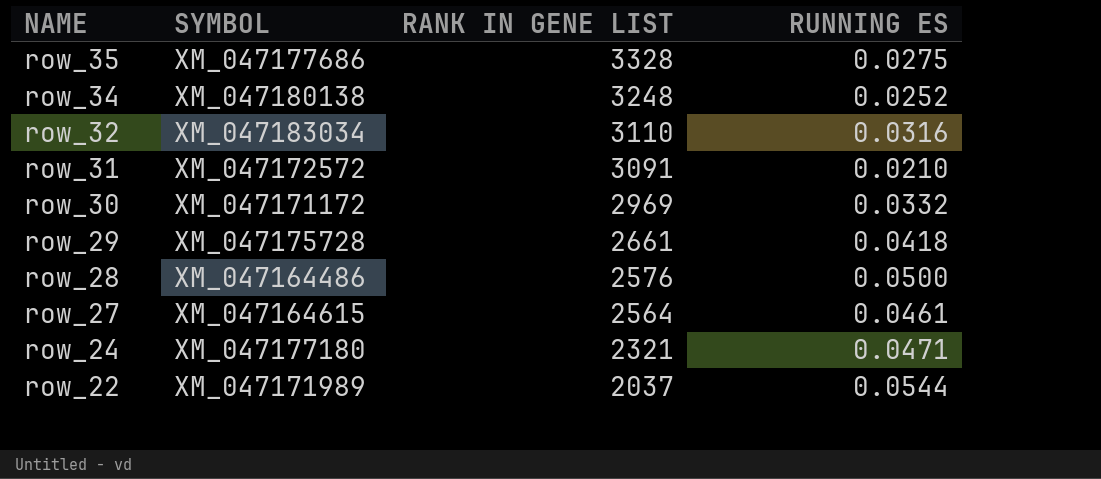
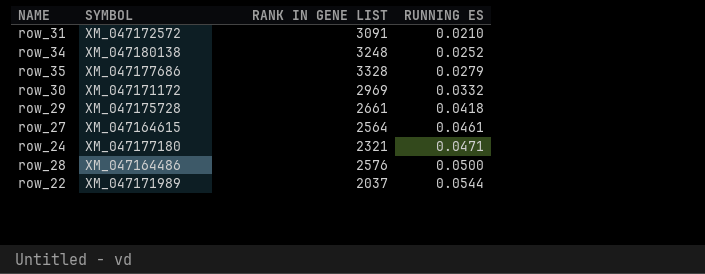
row order: NAME descending -> RUNNING ES ascending
row row_32: XM_047183034 | 3110 | 0.0316 -> none
row_35 | RUNNING ES: 0.0275 -> 0.0279

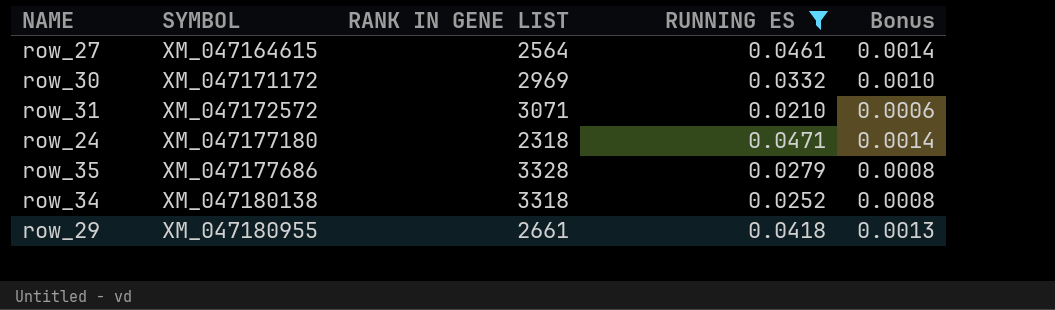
filter: none -> RUNNING ES <= 0.0471
row order: RUNNING ES ascending -> SYMBOL ascending
column Bonus | formula: none -> [RUNNING ES] * 0.03
row_31 | RANK IN GENE LIST: 3091 -> 3071
row_24 | RANK IN GENE LIST: 2321 -> 2318
row_34 | RANK IN GENE LIST: 3248 -> 3318
row_29 | SYMBOL: XM_047175728 -> XM_047180955

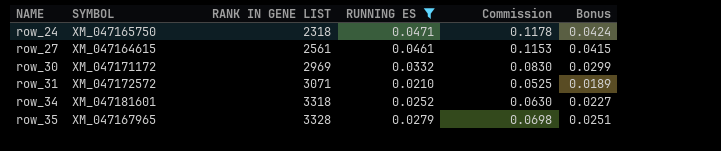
row order: SYMBOL ascending -> NAME ascending
column Commission | formula: none -> [RUNNING ES] * 2.5
column Bonus | formula: [RUNNING ES] * 0.03 -> [RUNNING ES] * 0.9
row row_29: XM_047180955 | 2661 | 0.0418 | 0.0013 -> none
row_24 | SYMBOL: XM_047177180 -> XM_047165750
row_27 | RANK IN GENE LIST: 2564 -> 2561
row_34 | SYMBOL: XM_047180138 -> XM_047181601
row_35 | SYMBOL: XM_047177686 -> XM_047167965

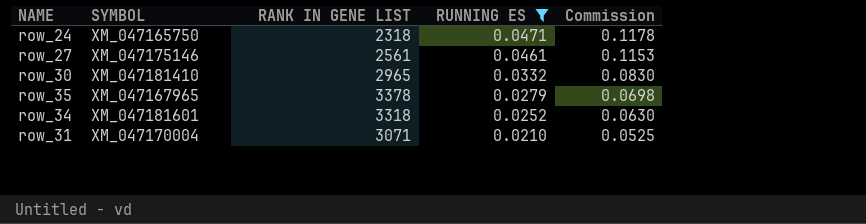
row order: NAME ascending -> RUNNING ES descending
column Bonus | formula: [RUNNING ES] * 0.9 -> none
row_27 | SYMBOL: XM_047164615 -> XM_047175146
row_30 | SYMBOL: XM_047171172 -> XM_047181410
row_30 | RANK IN GENE LIST: 2969 -> 2965
row_35 | RANK IN GENE LIST: 3328 -> 3378
row_31 | SYMBOL: XM_047172572 -> XM_047170004

